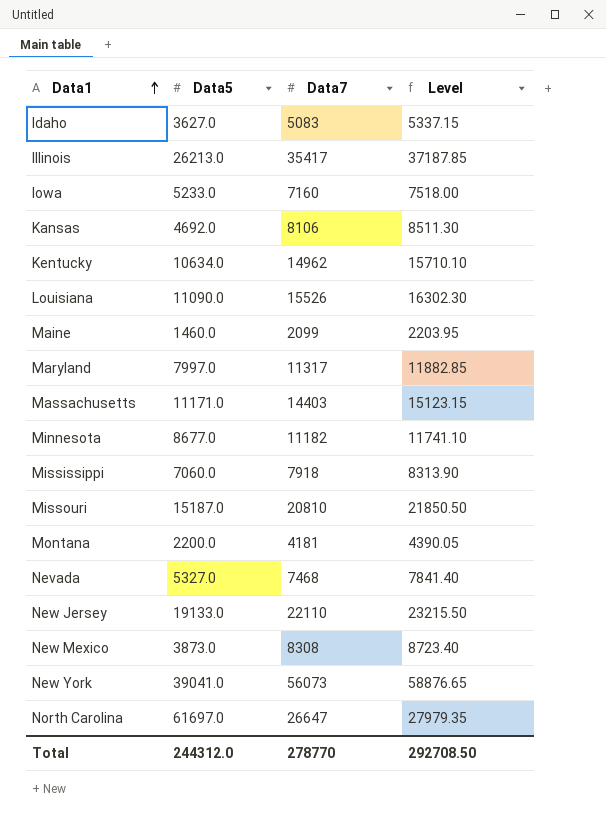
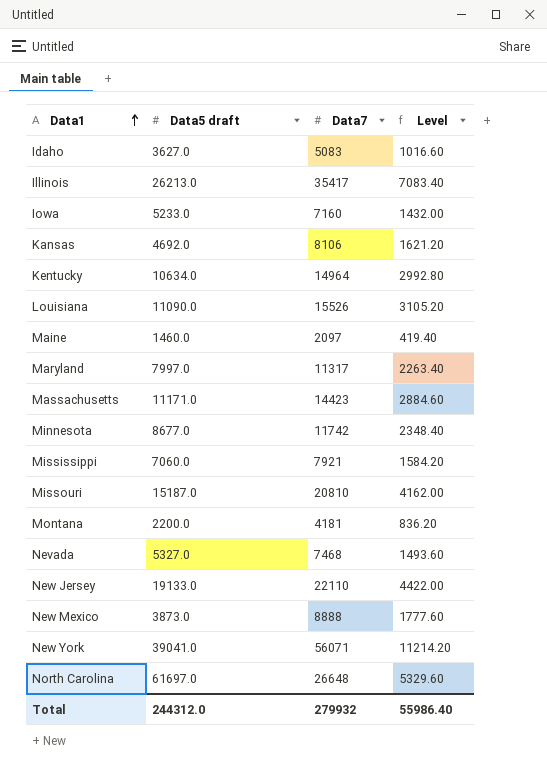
column name: Data5 -> Data5 draft
column Level | formula: [Data7] * 1.05 -> [Data7] * 0.2
Kentucky | Data7: 14962 -> 14964
Maine | Data7: 2099 -> 2097
Massachusetts | Data7: 14403 -> 14423
Minnesota | Data7: 11182 -> 11742
Mississippi | Data7: 7918 -> 7921
New Mexico | Data7: 8308 -> 8888
New York | Data7: 56073 -> 56071
North Carolina | Data7: 26647 -> 26648
Total | Data7: 278770 -> 279932
Total | Level: 292708.50 -> 55986.40

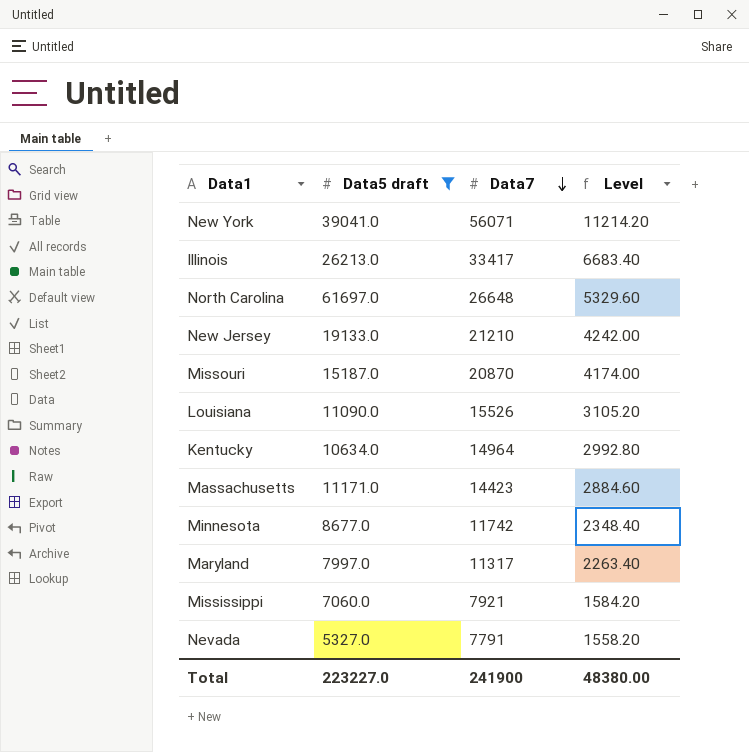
filter: none -> Data5 draft >= 5327.0
row order: Data1 ascending -> Data7 descending
Illinois | Data7: 35417 -> 33417
Illinois | Level: 7083.40 -> 6683.40
New Jersey | Data7: 22110 -> 21210
New Jersey | Level: 4422.00 -> 4242.00
Missouri | Data7: 20810 -> 20870
Missouri | Level: 4162.00 -> 4174.00
Nevada | Data7: 7468 -> 7791
Nevada | Level: 1493.60 -> 1558.20
Total | Data5 draft: 244312.0 -> 223227.0
Total | Data7: 279932 -> 241900
Total | Level: 55986.40 -> 48380.00

